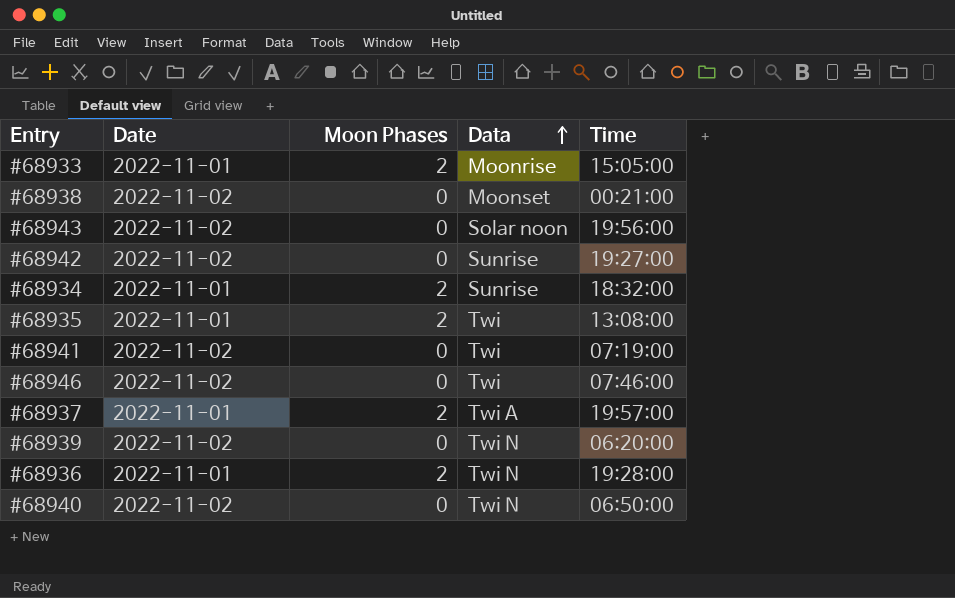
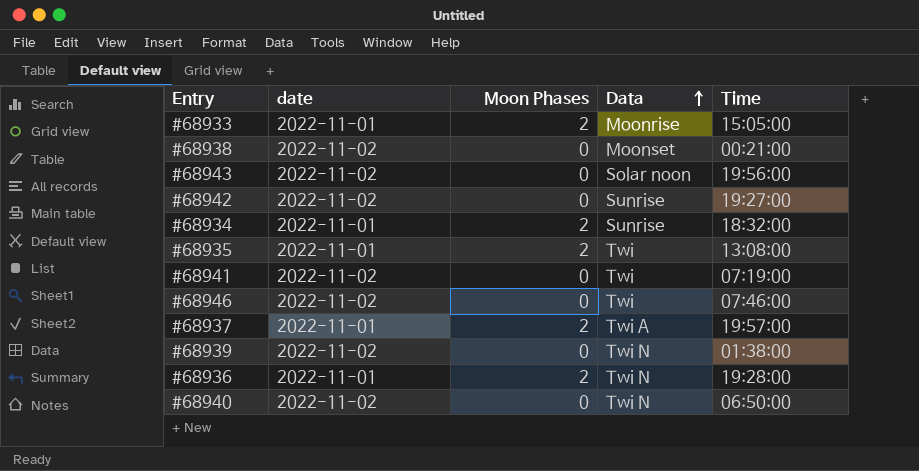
column name: Date -> date
#68939 | Time: 06:20:00 -> 01:38:00

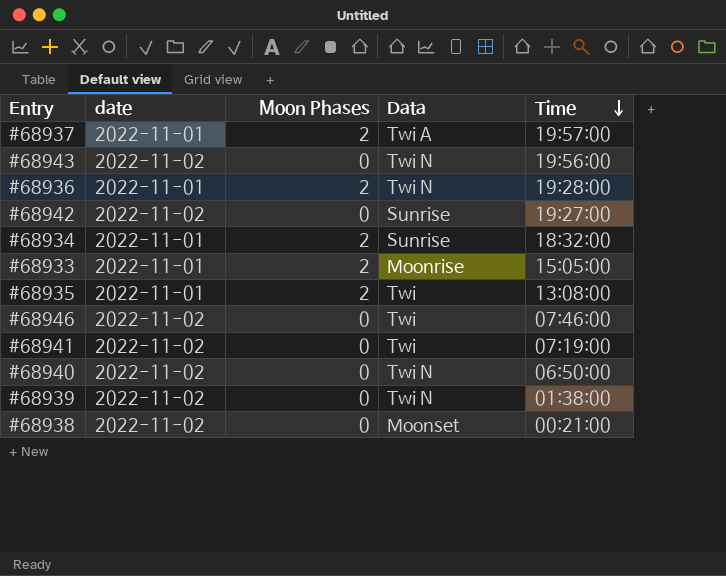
row order: Data ascending -> Time descending
#68943 | Data: Solar noon -> Twi N

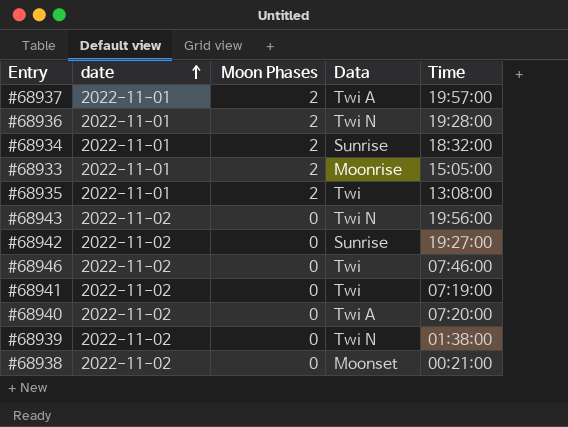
row order: Time descending -> date ascending
#68940 | Data: Twi N -> Twi A
#68940 | Time: 06:50:00 -> 07:20:00

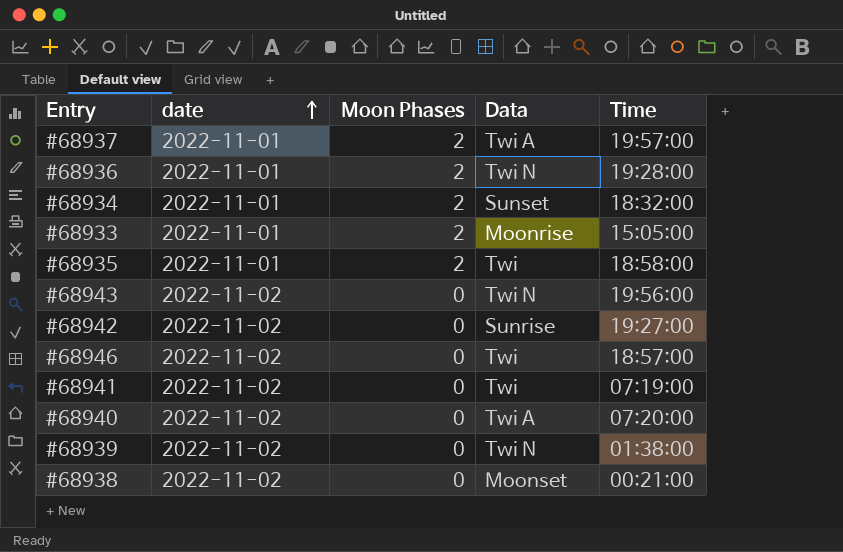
#68934 | Data: Sunrise -> Sunset
#68935 | Time: 13:08:00 -> 18:58:00
#68946 | Time: 07:46:00 -> 18:57:00

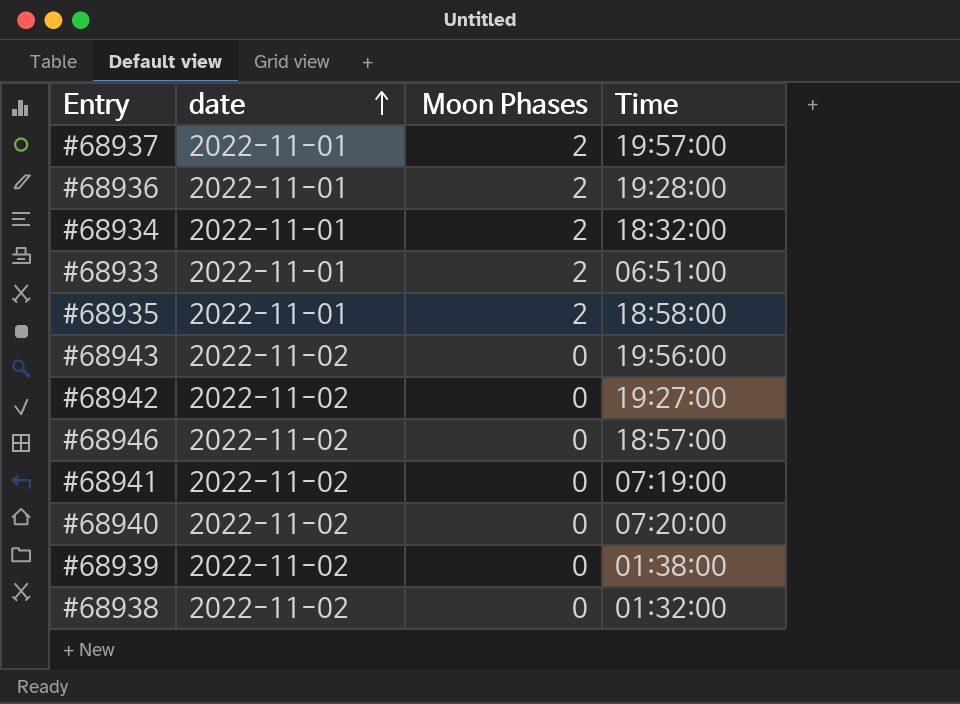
column Data | position: 4 -> none
#68933 | Time: 15:05:00 -> 06:51:00
#68938 | Time: 00:21:00 -> 01:32:00

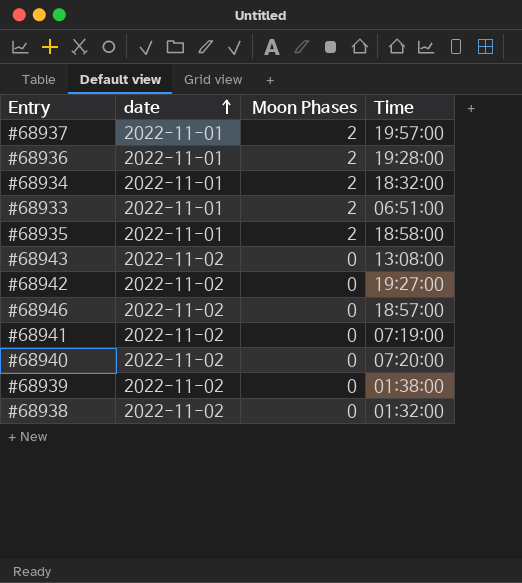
#68943 | Time: 19:56:00 -> 13:08:00

